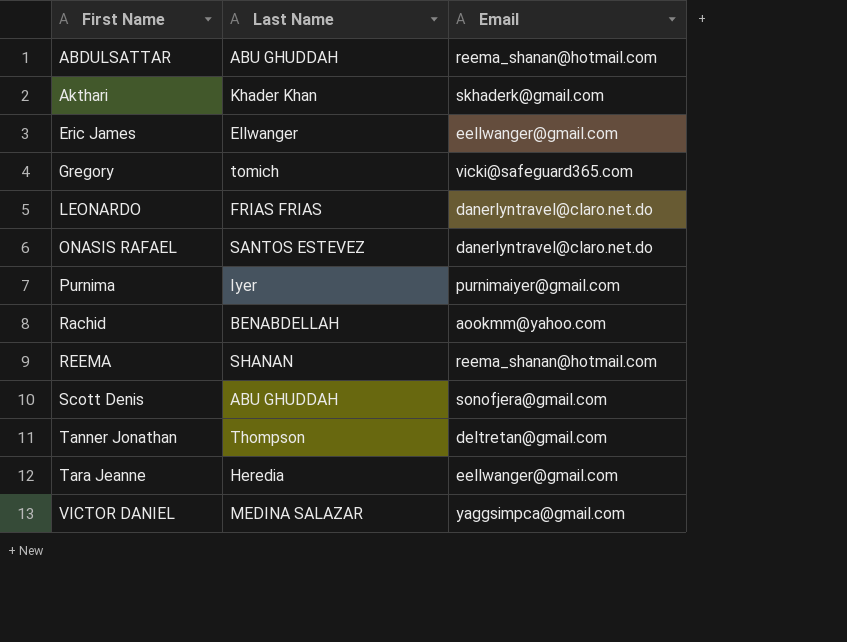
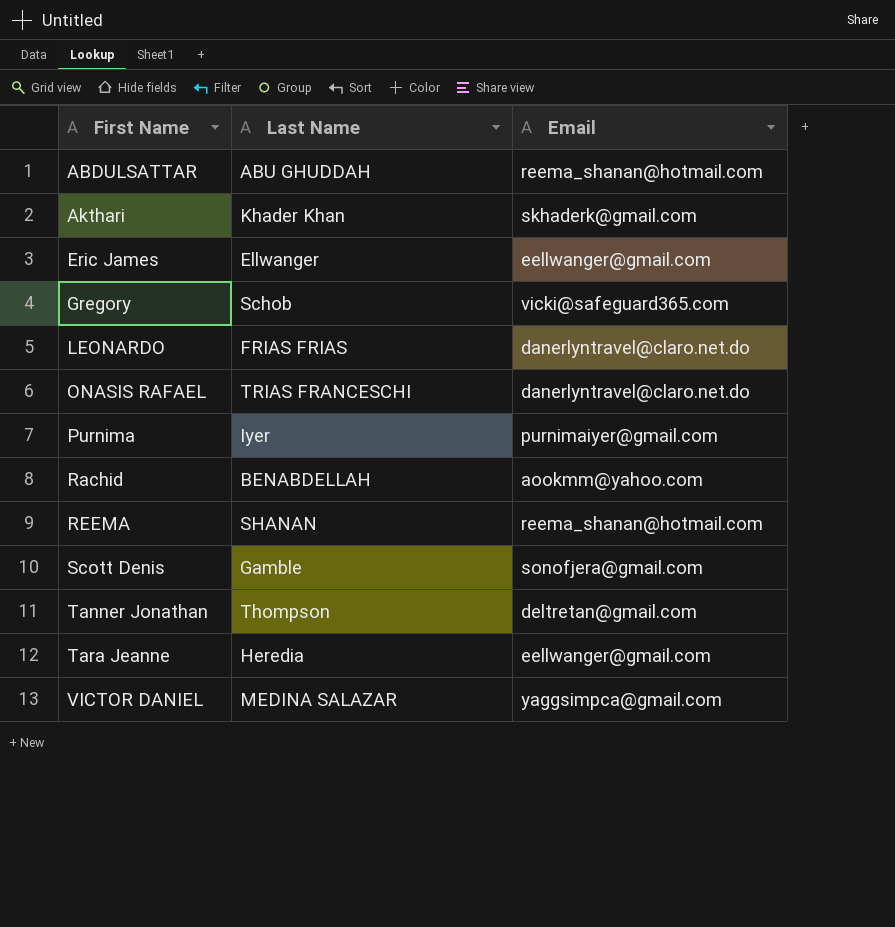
Gregory | Last Name: tomich -> Schob
ONASIS RAFAEL | Last Name: SANTOS ESTEVEZ -> TRIAS FRANCESCHI
Scott Denis | Last Name: ABU GHUDDAH -> Gamble

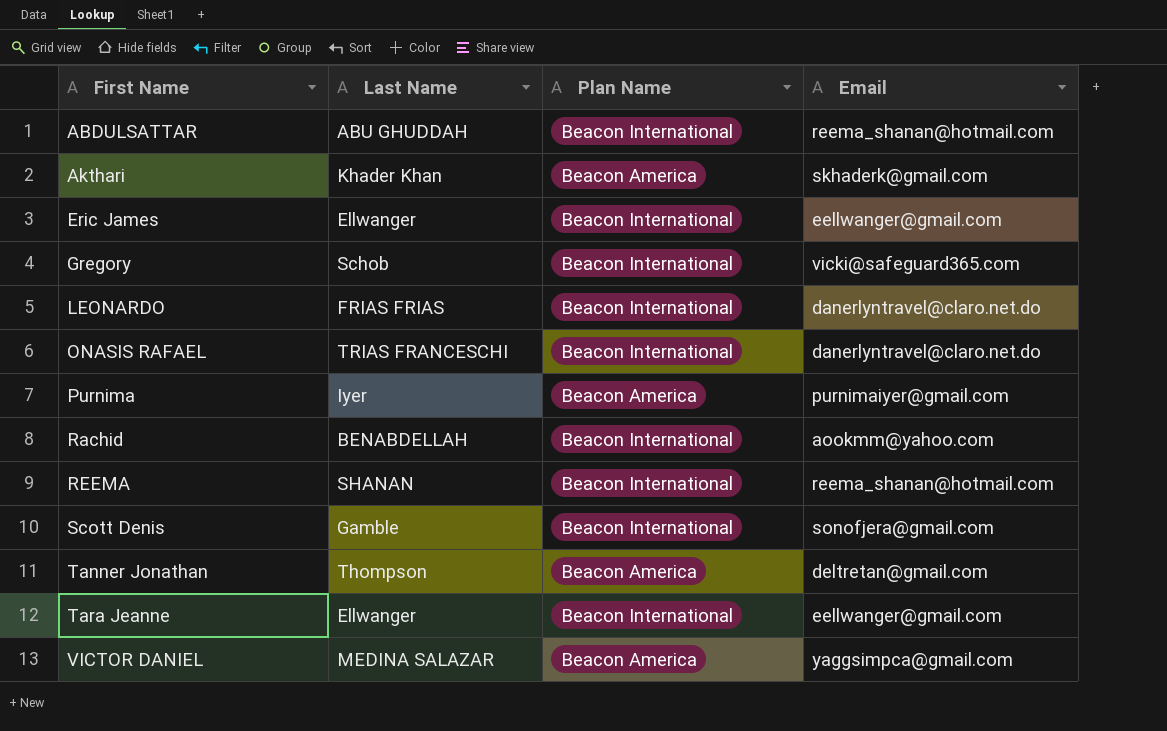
column Plan Name | position: none -> 3
Tara Jeanne | Last Name: Heredia -> Ellwanger

